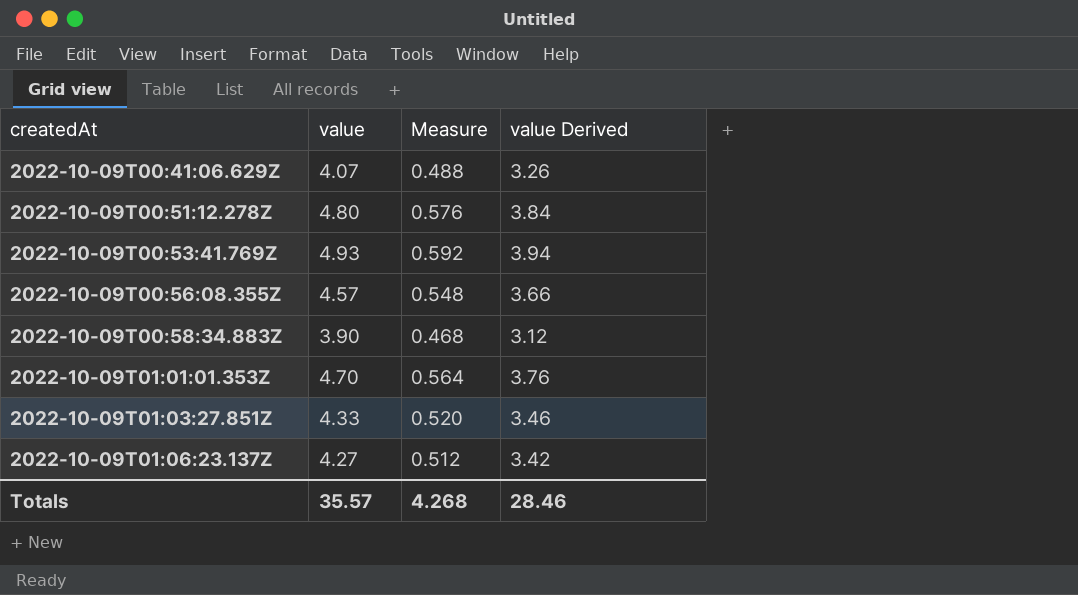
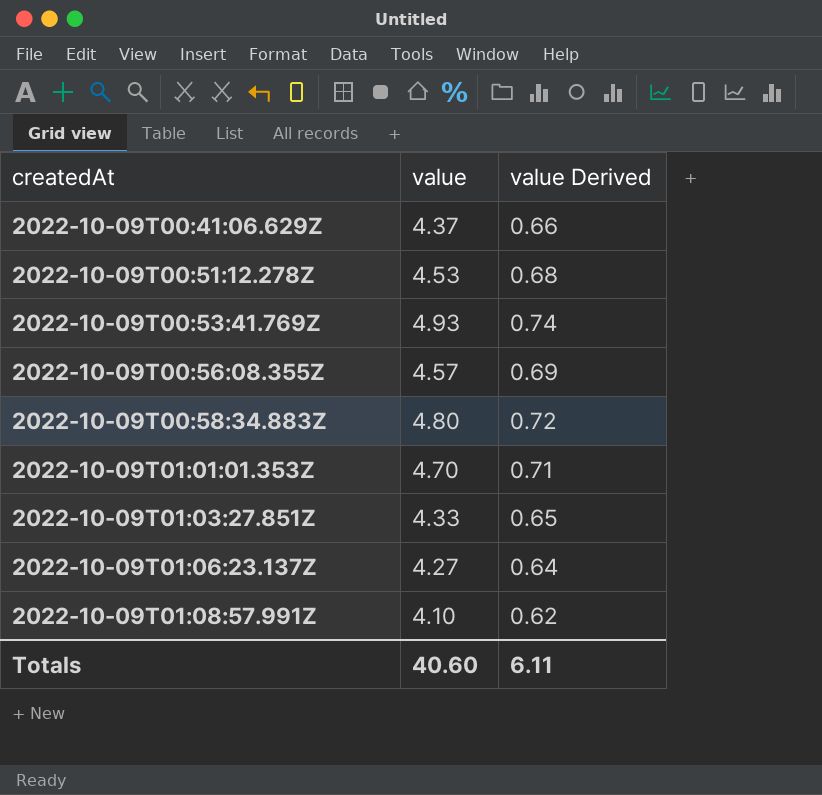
column Measure | formula: [value] * 0.12 -> none
column value Derived | formula: [value] * 0.8 -> [value] * 0.15
2022-10-09T00:41:06.629Z | value: 4.07 -> 4.37
2022-10-09T00:51:12.278Z | value: 4.80 -> 4.53
2022-10-09T00:58:34.883Z | value: 3.90 -> 4.80
row 2022-10-09T01:08:57.991Z: none -> 4.10 | 0.62
Totals | value: 35.57 -> 40.60
Totals | value Derived: 28.46 -> 6.11

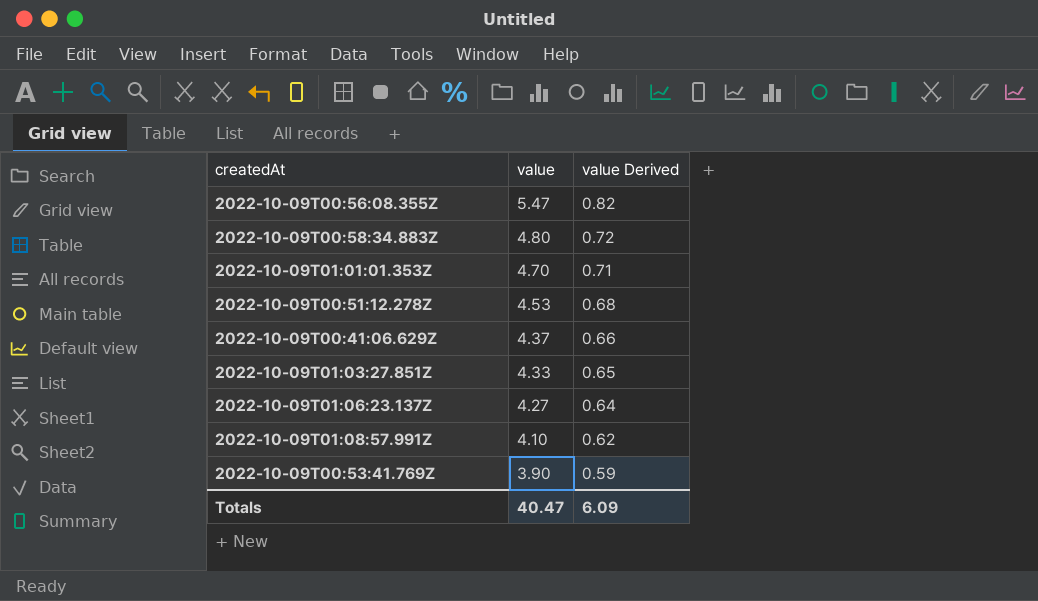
row order: createdAt ascending -> value descending
2022-10-09T00:56:08.355Z | value: 4.57 -> 5.47
2022-10-09T00:56:08.355Z | value Derived: 0.69 -> 0.82
2022-10-09T00:53:41.769Z | value: 4.93 -> 3.90
2022-10-09T00:53:41.769Z | value Derived: 0.74 -> 0.59
Totals | value: 40.60 -> 40.47
Totals | value Derived: 6.11 -> 6.09

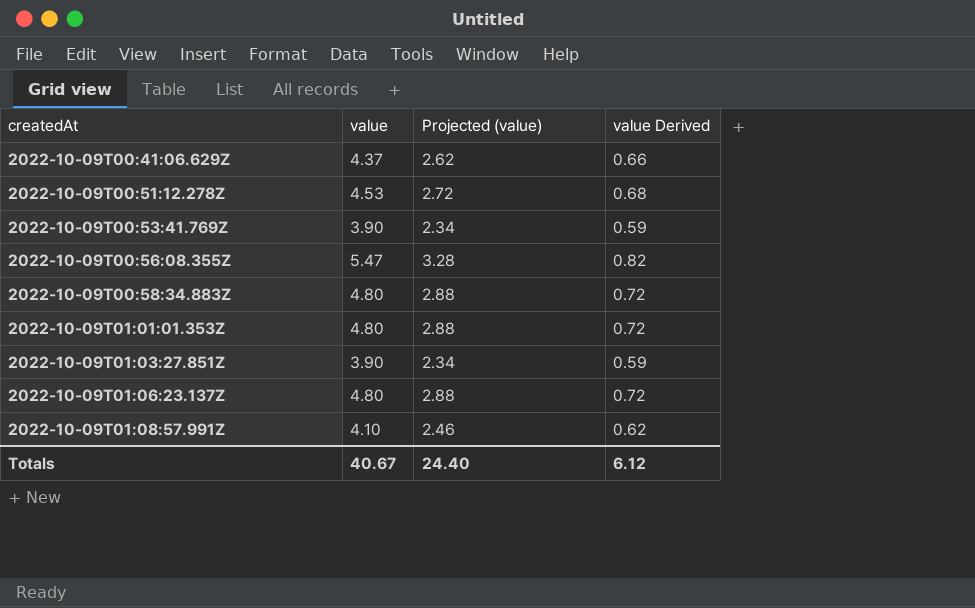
row order: value descending -> createdAt ascending
column Projected (value) | formula: none -> [value] * 0.6
2022-10-09T01:01:01.353Z | value: 4.70 -> 4.80
2022-10-09T01:01:01.353Z | value Derived: 0.71 -> 0.72
2022-10-09T01:03:27.851Z | value: 4.33 -> 3.90
2022-10-09T01:03:27.851Z | value Derived: 0.65 -> 0.59
2022-10-09T01:06:23.137Z | value: 4.27 -> 4.80
2022-10-09T01:06:23.137Z | value Derived: 0.64 -> 0.72
Totals | value: 40.47 -> 40.67
Totals | value Derived: 6.09 -> 6.12

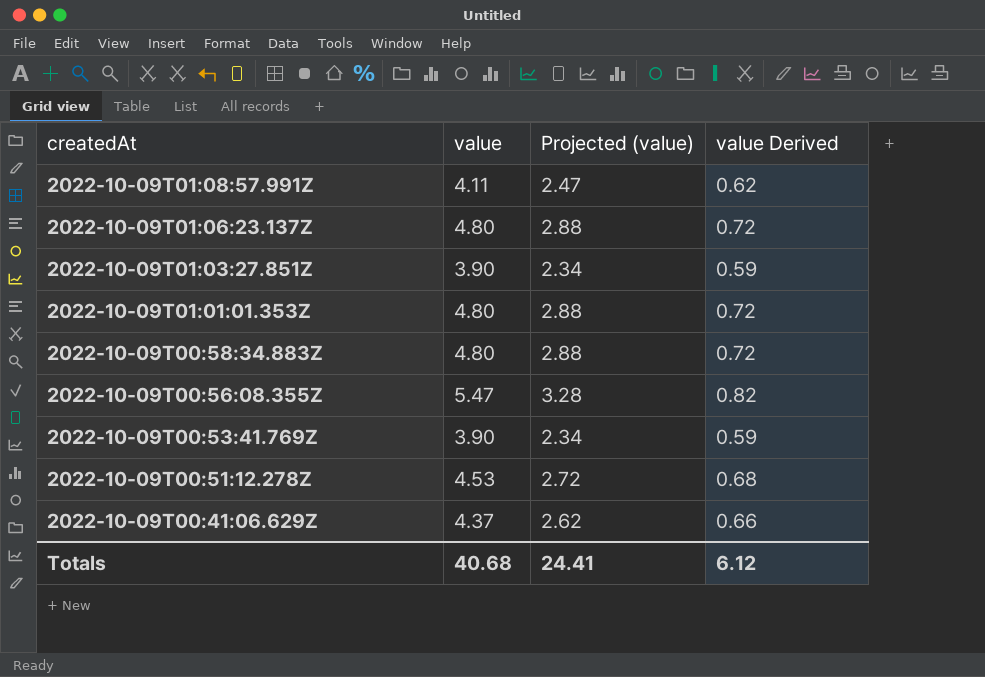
row order: createdAt ascending -> createdAt descending
2022-10-09T01:08:57.991Z | value: 4.10 -> 4.11
2022-10-09T01:08:57.991Z | Projected (value): 2.46 -> 2.47
Totals | value: 40.67 -> 40.68
Totals | Projected (value): 24.40 -> 24.41

